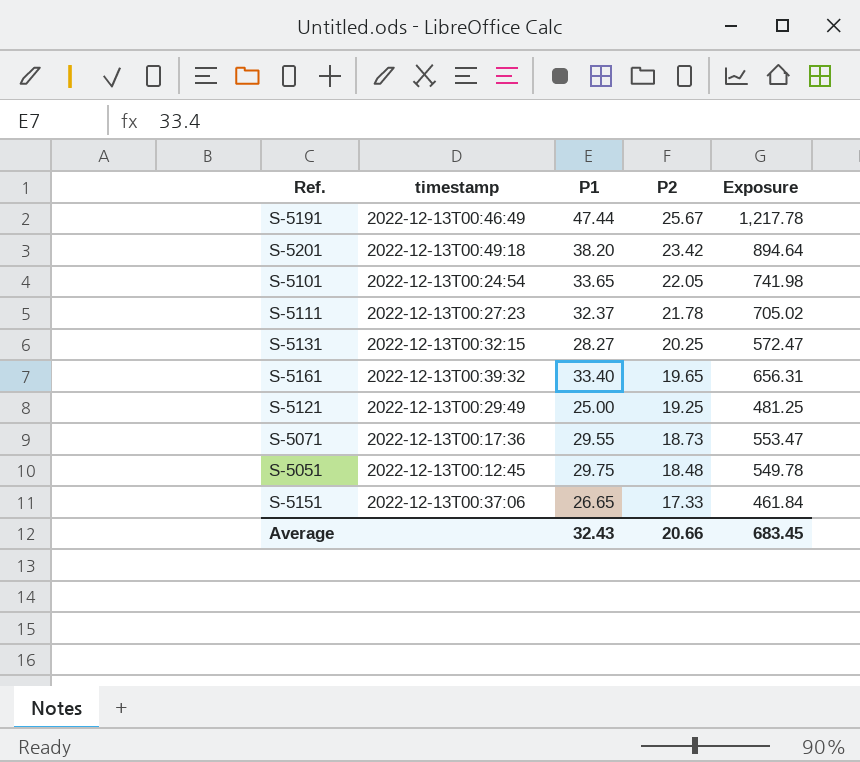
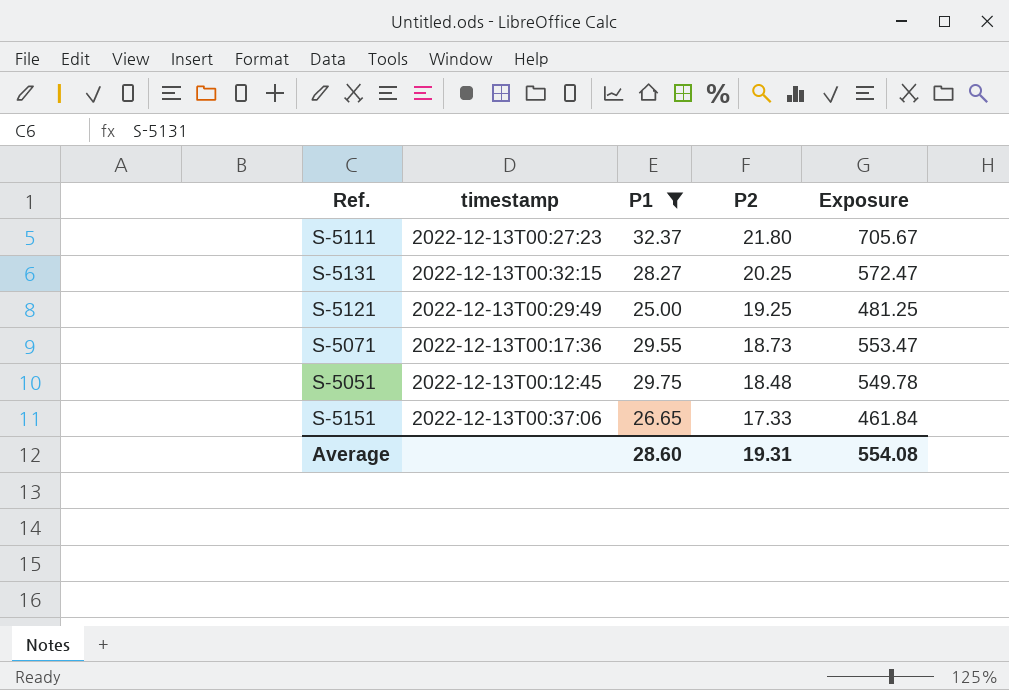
filter: none -> P1 <= 32.37
S-5111 | P2: 21.78 -> 21.80
S-5111 | Exposure: 705.02 -> 705.67
Average | P1: 32.43 -> 28.60
Average | P2: 20.66 -> 19.31
Average | Exposure: 683.45 -> 554.08

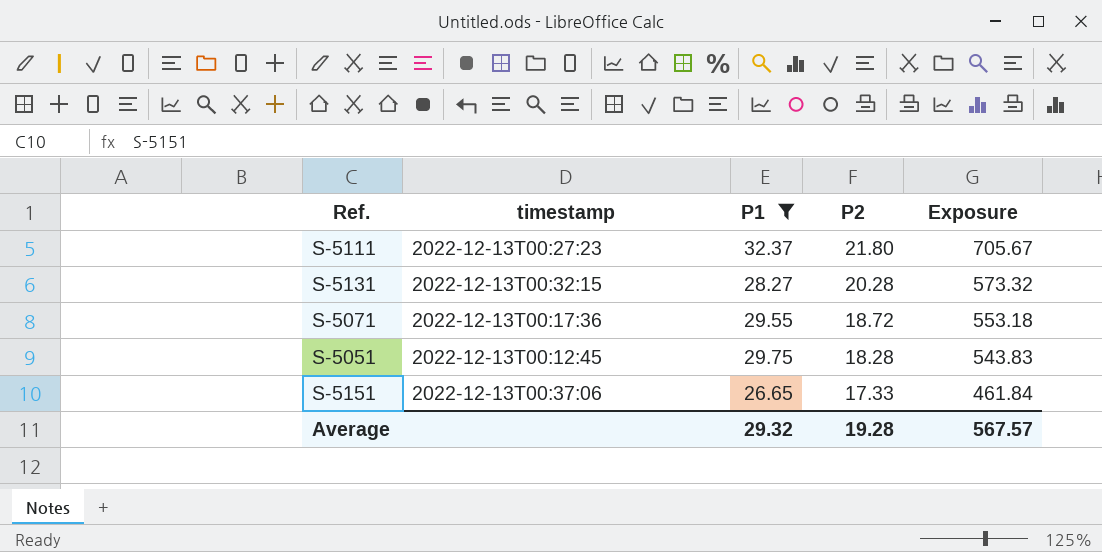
row S-5121: 2022-12-13T00:29:49 | 25.00 | 19.25 | 481.25 -> none
S-5131 | P2: 20.25 -> 20.28
S-5131 | Exposure: 572.47 -> 573.32
S-5071 | P2: 18.73 -> 18.72
S-5071 | Exposure: 553.47 -> 553.18
S-5051 | P2: 18.48 -> 18.28
S-5051 | Exposure: 549.78 -> 543.83
Average | P1: 28.60 -> 29.32
Average | P2: 19.31 -> 19.28
Average | Exposure: 554.08 -> 567.57

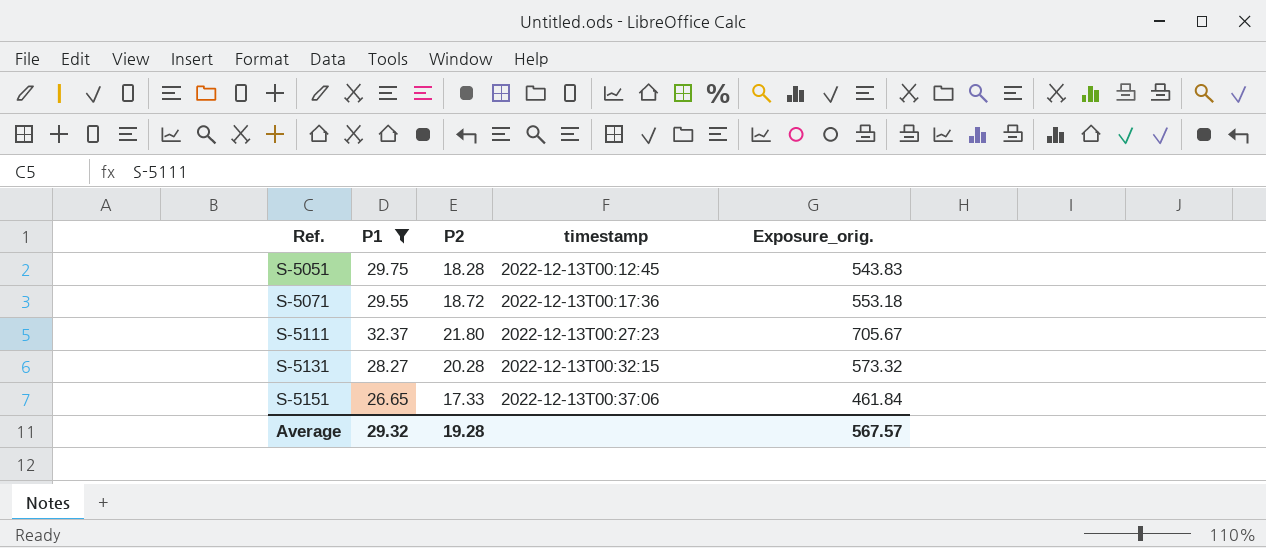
row order: P2 descending -> Ref. ascending
column timestamp | position: 2 -> 4
column name: Exposure -> Exposure_orig.

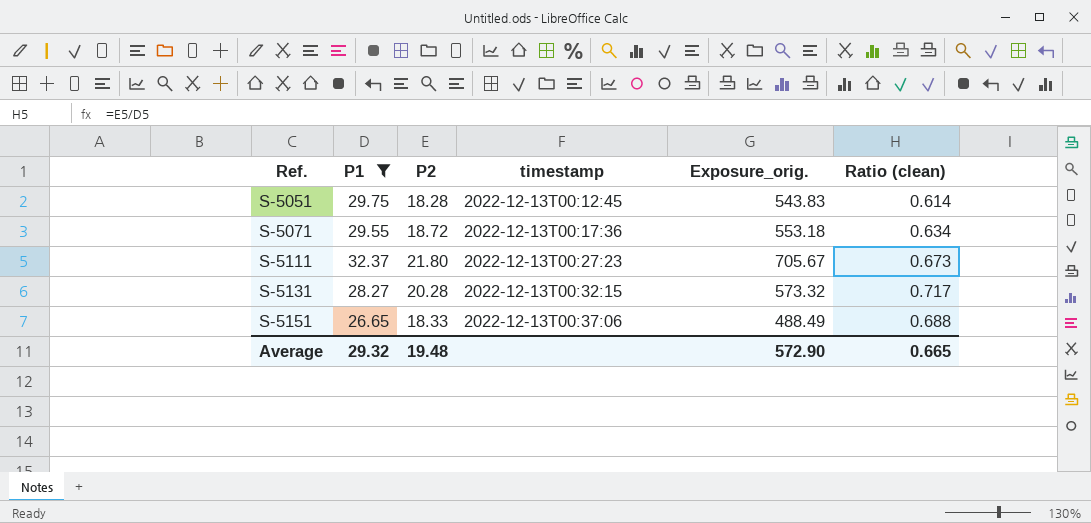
column Ratio (clean) | formula: none -> [P2] / [P1]
S-5151 | P2: 17.33 -> 18.33
S-5151 | Exposure_orig.: 461.84 -> 488.49
Average | P2: 19.28 -> 19.48
Average | Exposure_orig.: 567.57 -> 572.90

